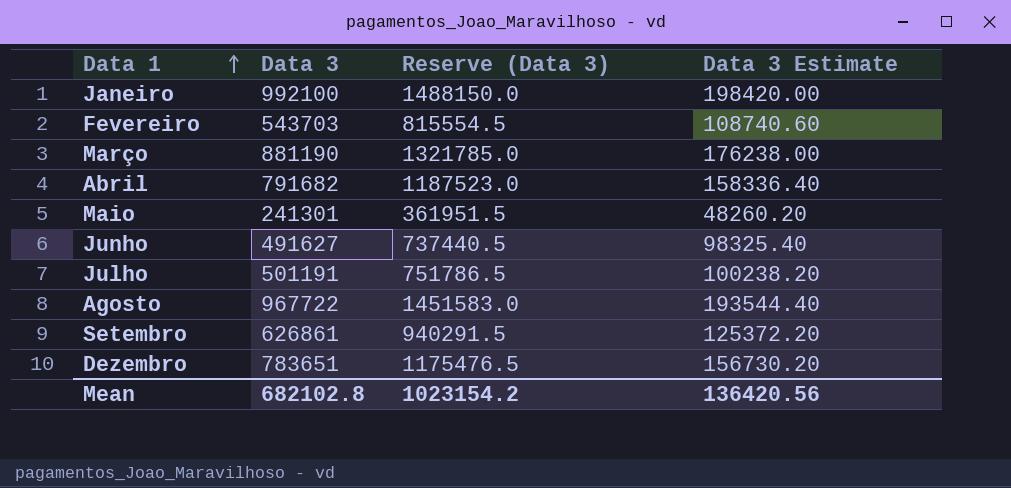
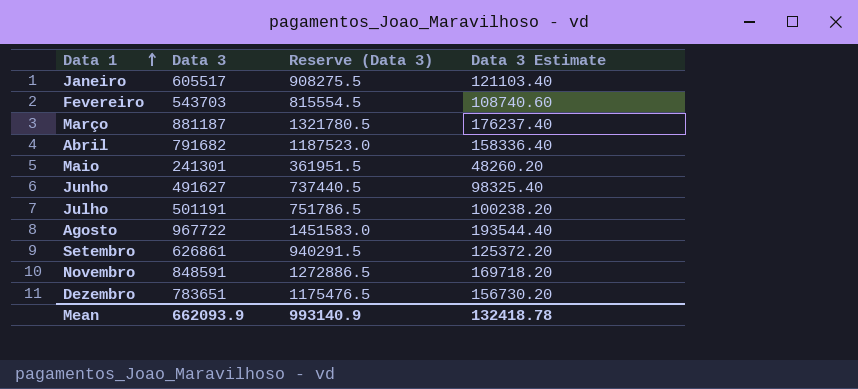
Janeiro | Data 3: 992100 -> 605517
Janeiro | Reserve (Data 3): 1488150.0 -> 908275.5
Janeiro | Data 3 Estimate: 198420.00 -> 121103.40
Março | Data 3: 881190 -> 881187
Março | Reserve (Data 3): 1321785.0 -> 1321780.5
Março | Data 3 Estimate: 176238.00 -> 176237.40
row Novembro: none -> 848591 | 1272886.5 | 169718.20
Mean | Data 3: 682102.8 -> 662093.9
Mean | Reserve (Data 3): 1023154.2 -> 993140.9
Mean | Data 3 Estimate: 136420.56 -> 132418.78

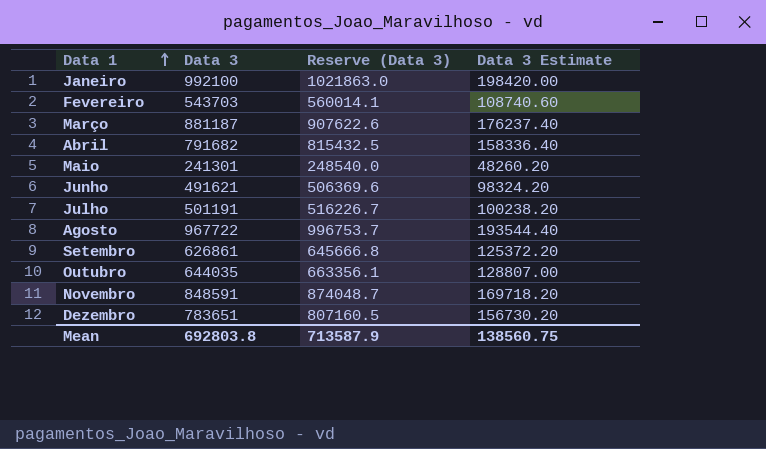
column Reserve (Data 3) | formula: [Data 3] * 1.5 -> [Data 3] * 1.03
Janeiro | Data 3: 605517 -> 992100
Janeiro | Data 3 Estimate: 121103.40 -> 198420.00
Junho | Data 3: 491627 -> 491621
Junho | Data 3 Estimate: 98325.40 -> 98324.20
row Outubro: none -> 644035 | 663356.1 | 128807.00
Mean | Data 3: 662093.9 -> 692803.8
Mean | Reserve (Data 3): 993140.9 -> 713587.9
Mean | Data 3 Estimate: 132418.78 -> 138560.75

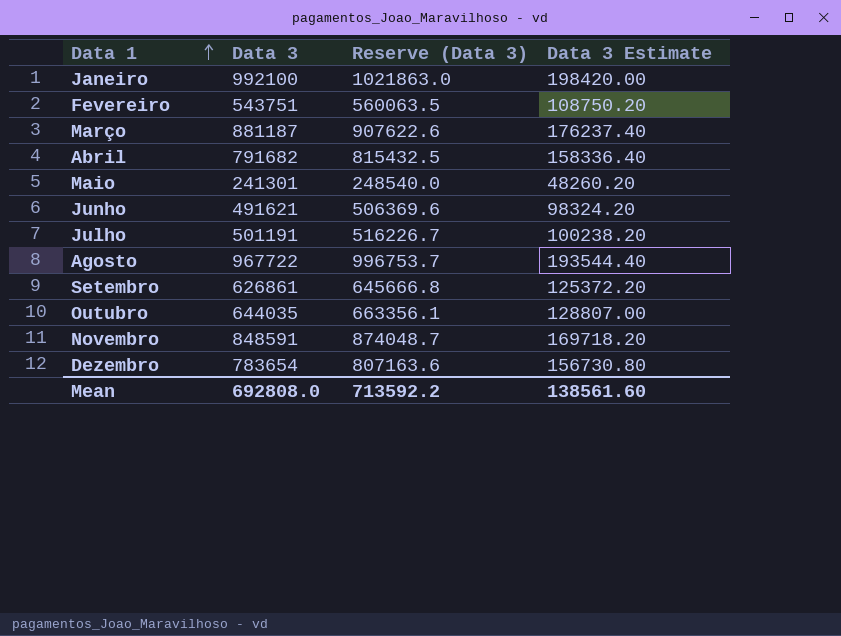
Fevereiro | Data 3: 543703 -> 543751
Fevereiro | Reserve (Data 3): 560014.1 -> 560063.5
Fevereiro | Data 3 Estimate: 108740.60 -> 108750.20
Dezembro | Data 3: 783651 -> 783654
Dezembro | Reserve (Data 3): 807160.5 -> 807163.6
Dezembro | Data 3 Estimate: 156730.20 -> 156730.80
Mean | Data 3: 692803.8 -> 692808.0
Mean | Reserve (Data 3): 713587.9 -> 713592.2
Mean | Data 3 Estimate: 138560.75 -> 138561.60

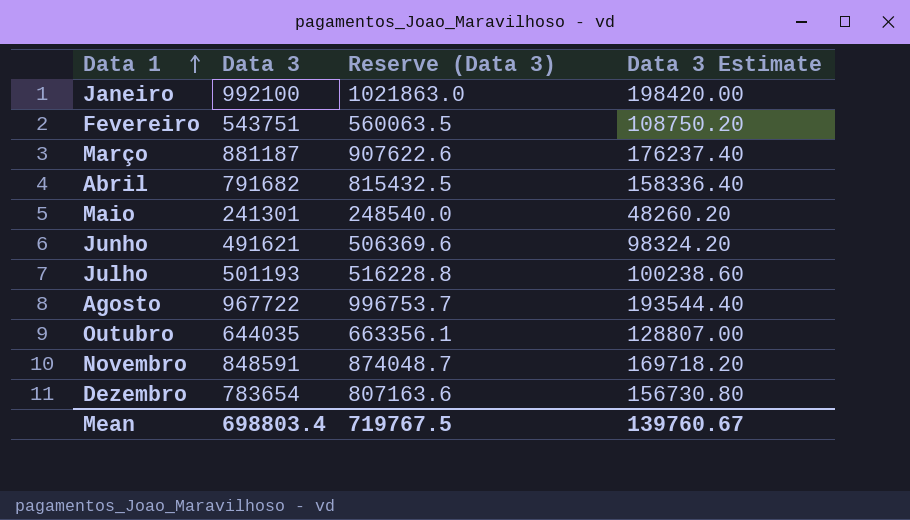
row Setembro: 626861 | 645666.8 | 125372.20 -> none
Julho | Data 3: 501191 -> 501193
Julho | Reserve (Data 3): 516226.7 -> 516228.8
Julho | Data 3 Estimate: 100238.20 -> 100238.60
Mean | Data 3: 692808.0 -> 698803.4
Mean | Reserve (Data 3): 713592.2 -> 719767.5
Mean | Data 3 Estimate: 138561.60 -> 139760.67

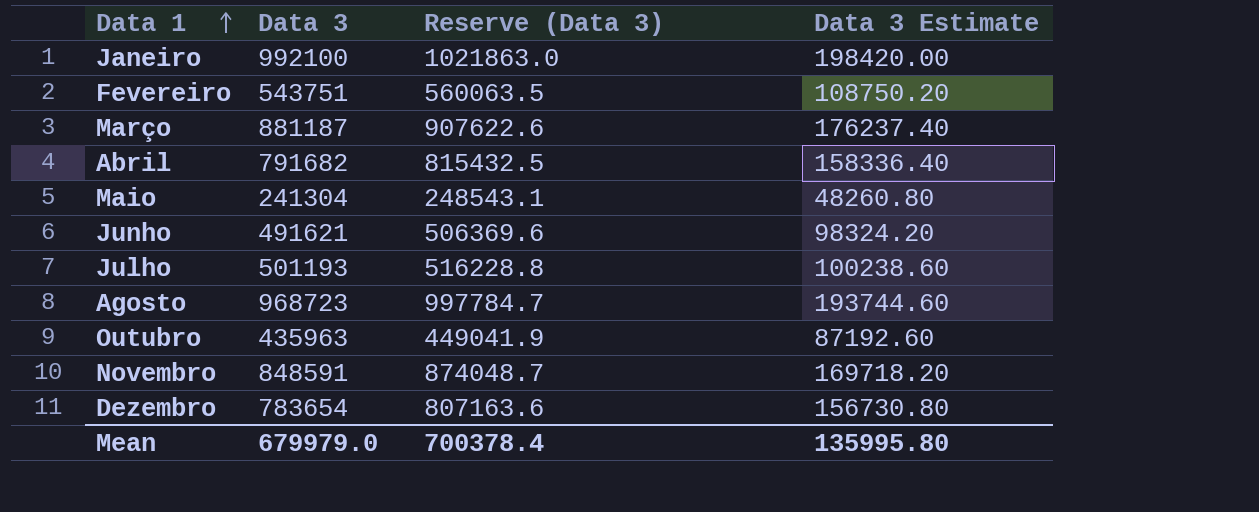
Maio | Data 3: 241301 -> 241304
Maio | Reserve (Data 3): 248540.0 -> 248543.1
Maio | Data 3 Estimate: 48260.20 -> 48260.80
Agosto | Data 3: 967722 -> 968723
Agosto | Reserve (Data 3): 996753.7 -> 997784.7
Agosto | Data 3 Estimate: 193544.40 -> 193744.60
Outubro | Data 3: 644035 -> 435963
Outubro | Reserve (Data 3): 663356.1 -> 449041.9
Outubro | Data 3 Estimate: 128807.00 -> 87192.60
Mean | Data 3: 698803.4 -> 679979.0
Mean | Reserve (Data 3): 719767.5 -> 700378.4
Mean | Data 3 Estimate: 139760.67 -> 135995.80

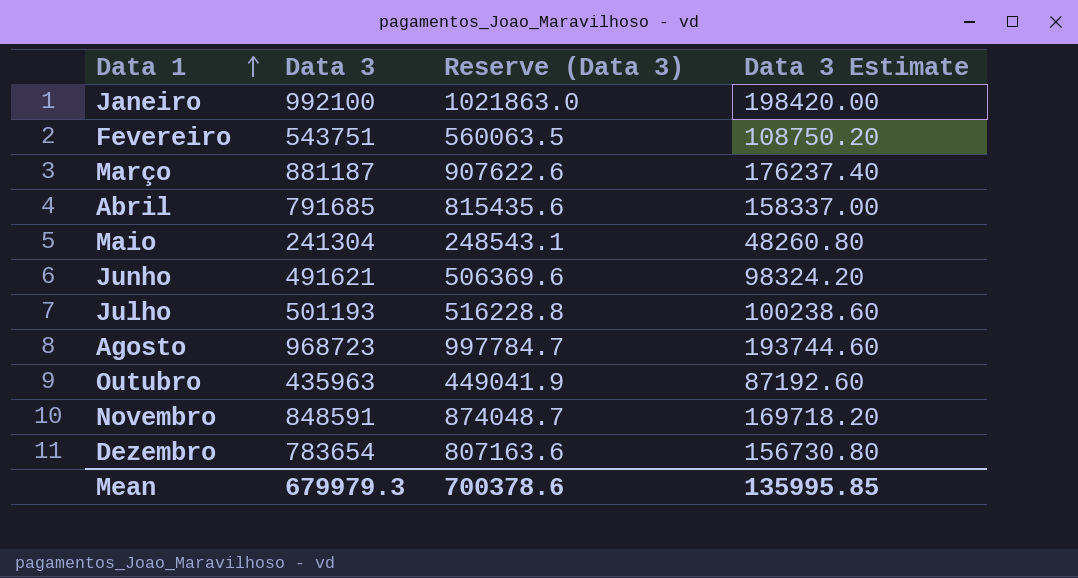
Abril | Data 3: 791682 -> 791685
Abril | Reserve (Data 3): 815432.5 -> 815435.6
Abril | Data 3 Estimate: 158336.40 -> 158337.00
Mean | Data 3: 679979.0 -> 679979.3
Mean | Reserve (Data 3): 700378.4 -> 700378.6
Mean | Data 3 Estimate: 135995.80 -> 135995.85

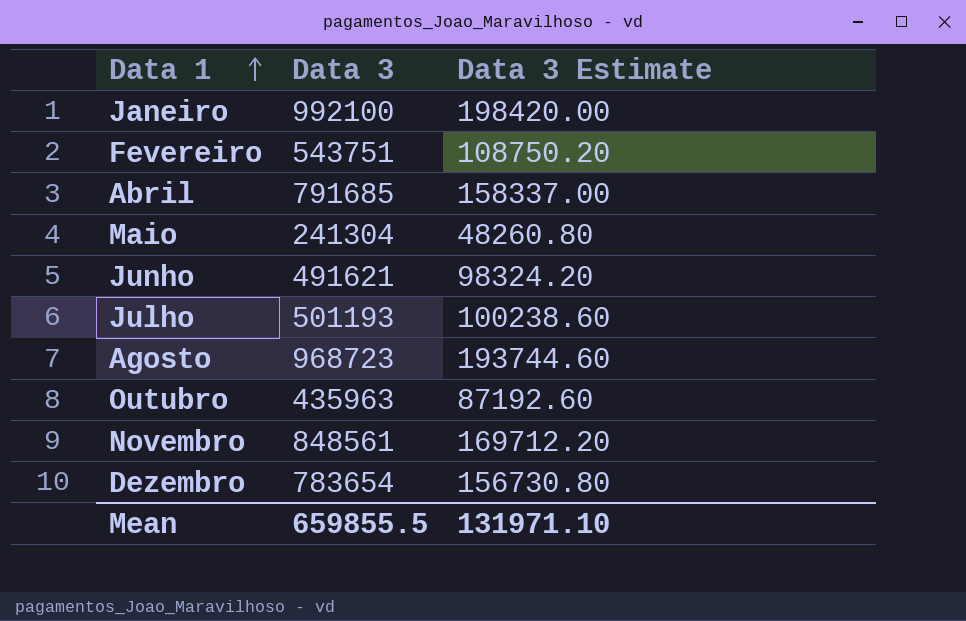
column Reserve (Data 3) | formula: [Data 3] * 1.03 -> none
row Março: 881187 | 907622.6 | 176237.40 -> none
Novembro | Data 3: 848591 -> 848561
Novembro | Data 3 Estimate: 169718.20 -> 169712.20
Mean | Data 3: 679979.3 -> 659855.5
Mean | Data 3 Estimate: 135995.85 -> 131971.10

